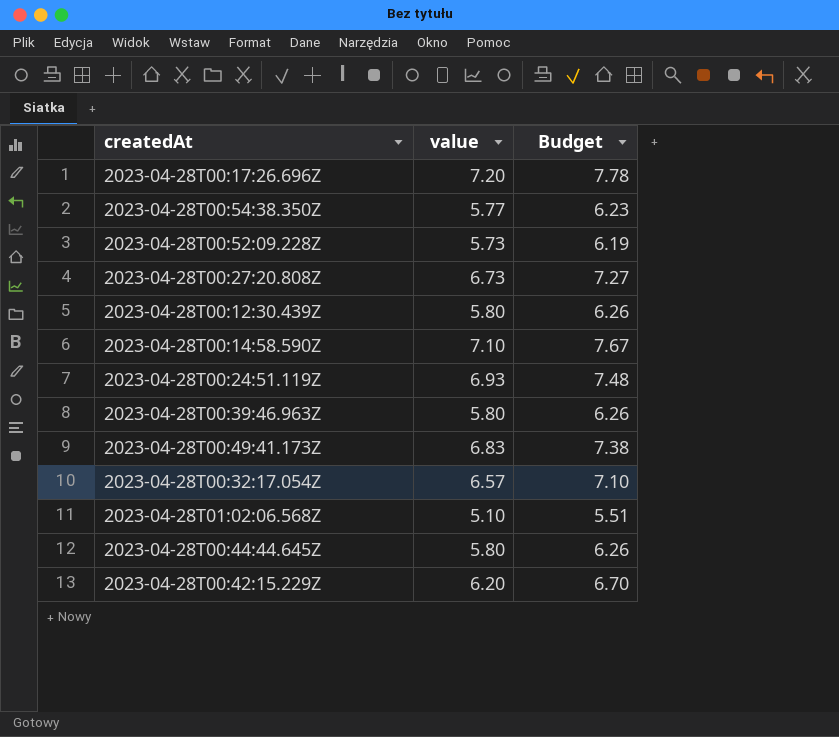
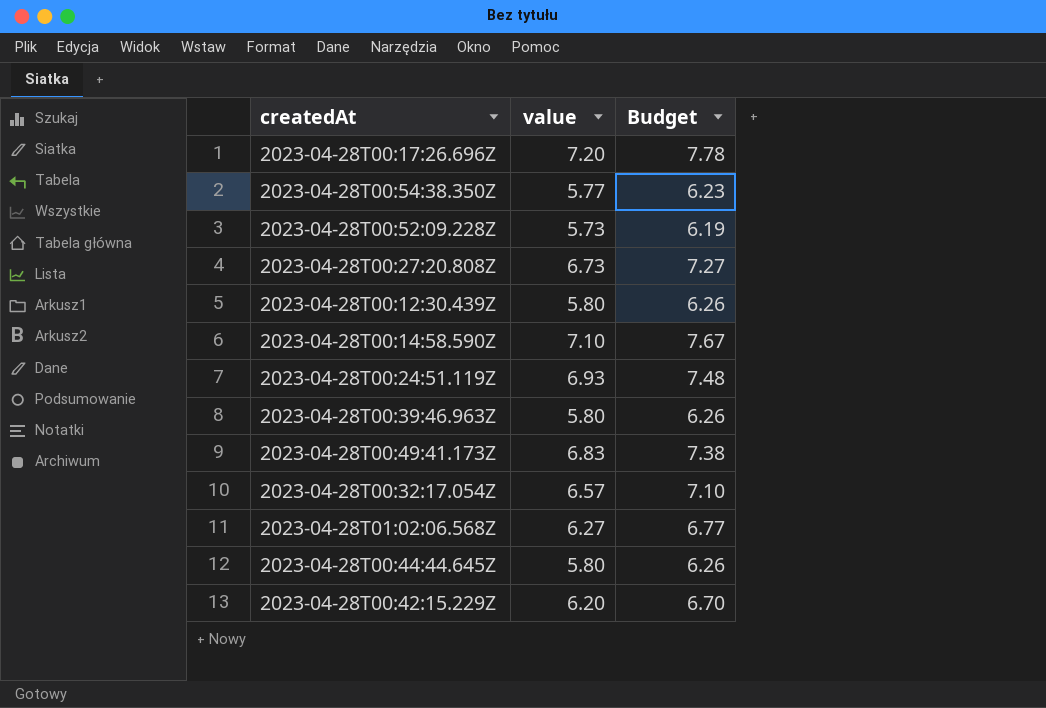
2023-04-28T01:02:06.568Z | value: 5.10 -> 6.27
2023-04-28T01:02:06.568Z | Budget: 5.51 -> 6.77

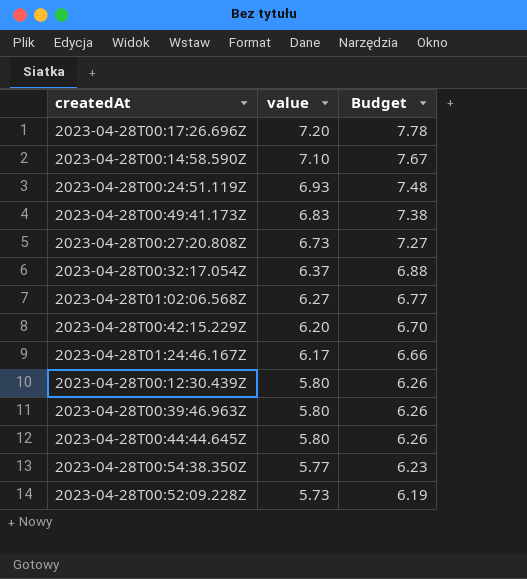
row order: none -> value descending
2023-04-28T00:32:17.054Z | value: 6.57 -> 6.37
2023-04-28T00:32:17.054Z | Budget: 7.10 -> 6.88
row 2023-04-28T01:24:46.167Z: none -> 6.17 | 6.66

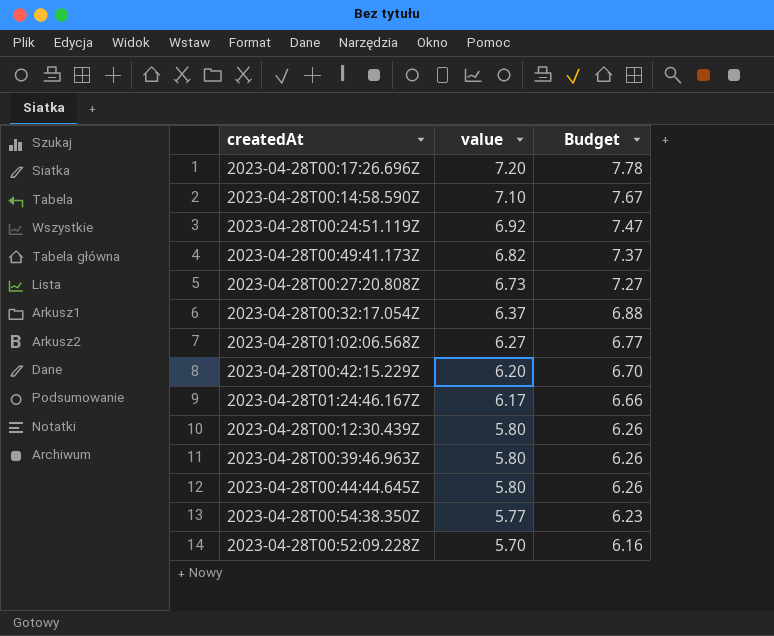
2023-04-28T00:24:51.119Z | value: 6.93 -> 6.92
2023-04-28T00:24:51.119Z | Budget: 7.48 -> 7.47
2023-04-28T00:49:41.173Z | value: 6.83 -> 6.82
2023-04-28T00:49:41.173Z | Budget: 7.38 -> 7.37
2023-04-28T00:52:09.228Z | value: 5.73 -> 5.70
2023-04-28T00:52:09.228Z | Budget: 6.19 -> 6.16

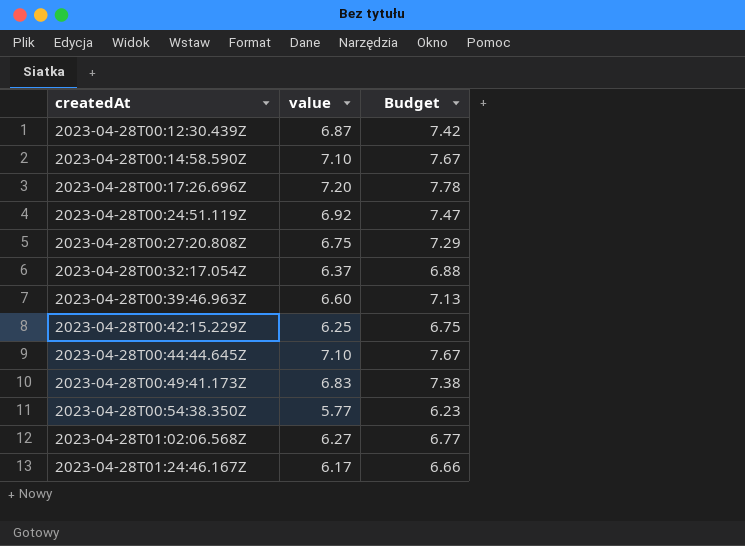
row order: value descending -> createdAt ascending
row 2023-04-28T00:52:09.228Z: 5.70 | 6.16 -> none
2023-04-28T00:12:30.439Z | value: 5.80 -> 6.87
2023-04-28T00:12:30.439Z | Budget: 6.26 -> 7.42
2023-04-28T00:27:20.808Z | value: 6.73 -> 6.75
2023-04-28T00:27:20.808Z | Budget: 7.27 -> 7.29
2023-04-28T00:39:46.963Z | value: 5.80 -> 6.60
2023-04-28T00:39:46.963Z | Budget: 6.26 -> 7.13
2023-04-28T00:42:15.229Z | value: 6.20 -> 6.25
2023-04-28T00:42:15.229Z | Budget: 6.70 -> 6.75
2023-04-28T00:44:44.645Z | value: 5.80 -> 7.10
2023-04-28T00:44:44.645Z | Budget: 6.26 -> 7.67
2023-04-28T00:49:41.173Z | value: 6.82 -> 6.83
2023-04-28T00:49:41.173Z | Budget: 7.37 -> 7.38

